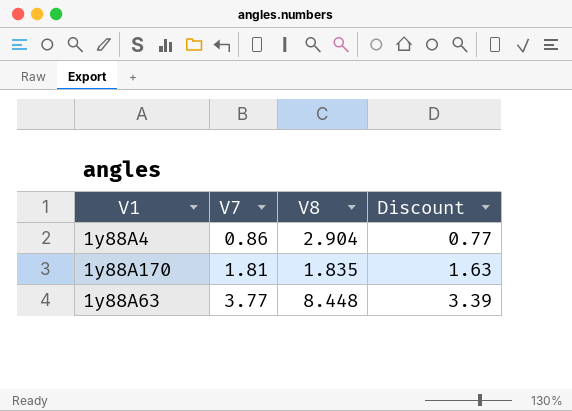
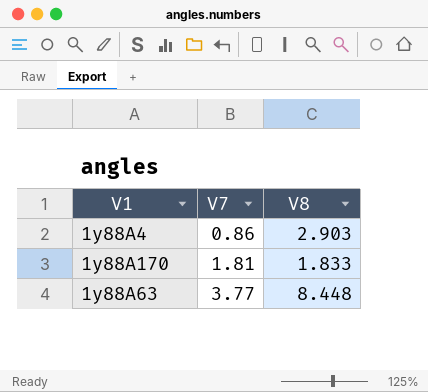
column Discount | formula: [V7] * 0.9 -> none
1y88A4 | V8: 2.904 -> 2.903
1y88A170 | V8: 1.835 -> 1.833

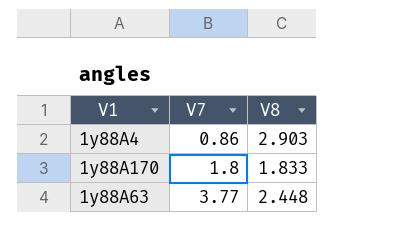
1y88A170 | V7: 1.81 -> 1.8
1y88A63 | V8: 8.448 -> 2.448

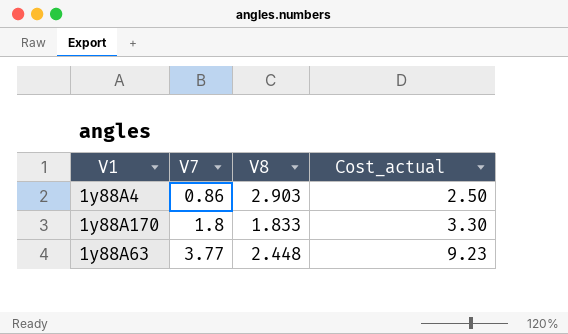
column Cost_actual | formula: none -> [V7] * [V8]

